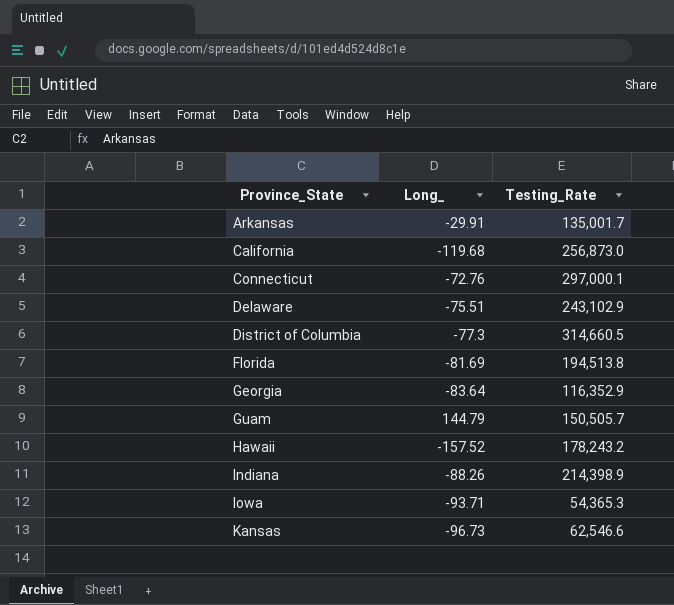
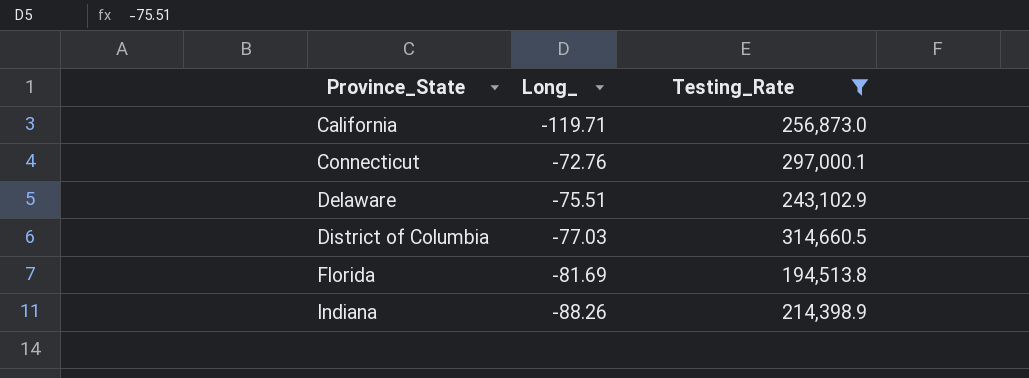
filter: none -> Testing_Rate >= 194,513.8
California | Long_: -119.68 -> -119.71
District of Columbia | Long_: -77.3 -> -77.03

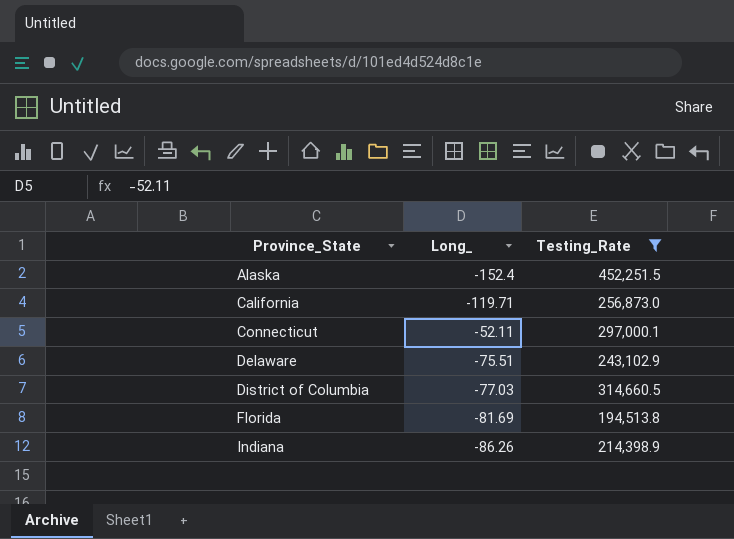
row Alaska: none -> -152.4 | 452,251.5
Connecticut | Long_: -72.76 -> -52.11
Indiana | Long_: -88.26 -> -86.26

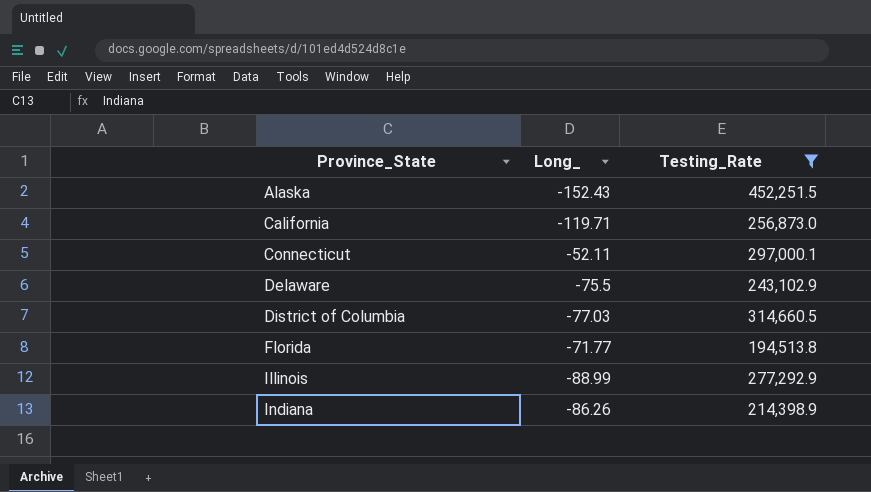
Alaska | Long_: -152.4 -> -152.43
Delaware | Long_: -75.51 -> -75.5
Florida | Long_: -81.69 -> -71.77
row Illinois: none -> -88.99 | 277,292.9

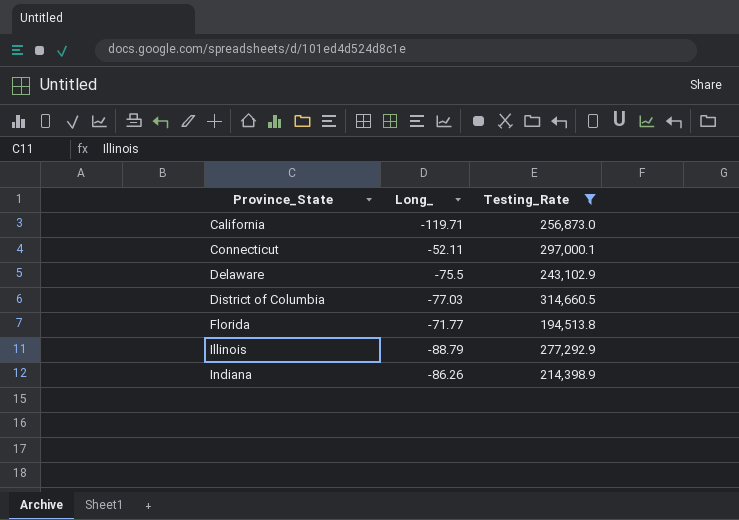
row Alaska: -152.43 | 452,251.5 -> none
Illinois | Long_: -88.99 -> -88.79

